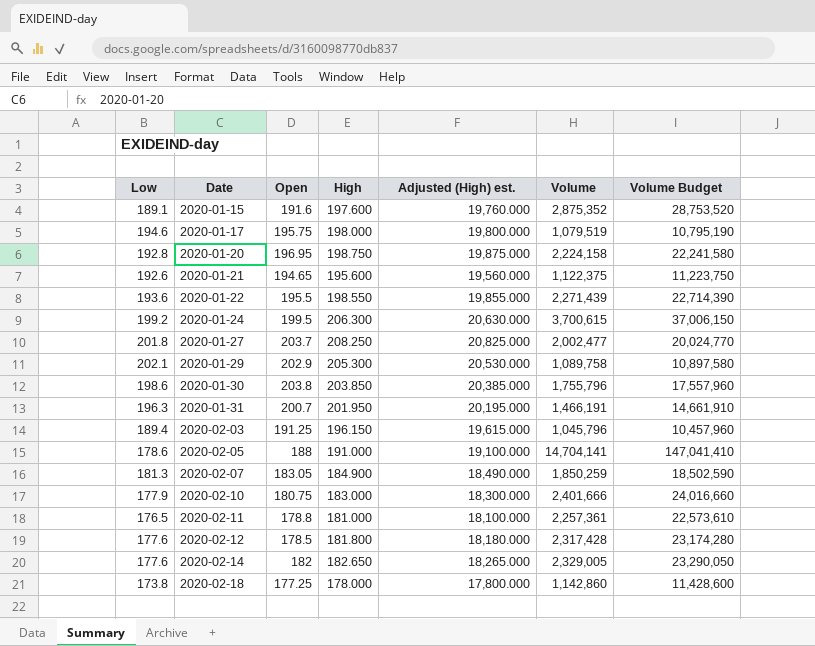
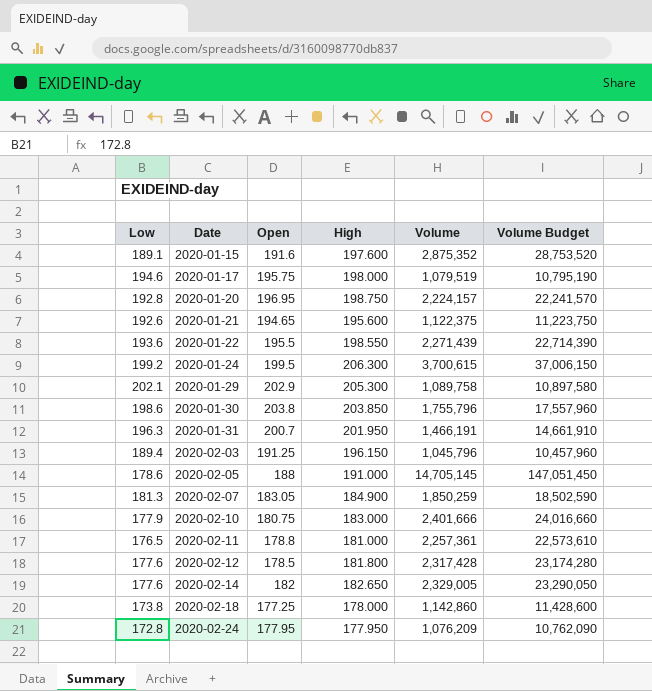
column Adjusted (High) est. | formula: [High] * 100 -> none
row 2020-01-27: 201.8 | 203.7 | 208.250 | 20,825.000 | 2,002,477 | 20,024,770 -> none
2020-01-20 | Volume: 2,224,158 -> 2,224,157
2020-01-20 | Volume Budget: 22,241,580 -> 22,241,570
2020-02-05 | Volume: 14,704,141 -> 14,705,145
2020-02-05 | Volume Budget: 147,041,410 -> 147,051,450
row 2020-02-24: none -> 172.8 | 177.95 | 177.950 | 1,076,209 | 10,762,090

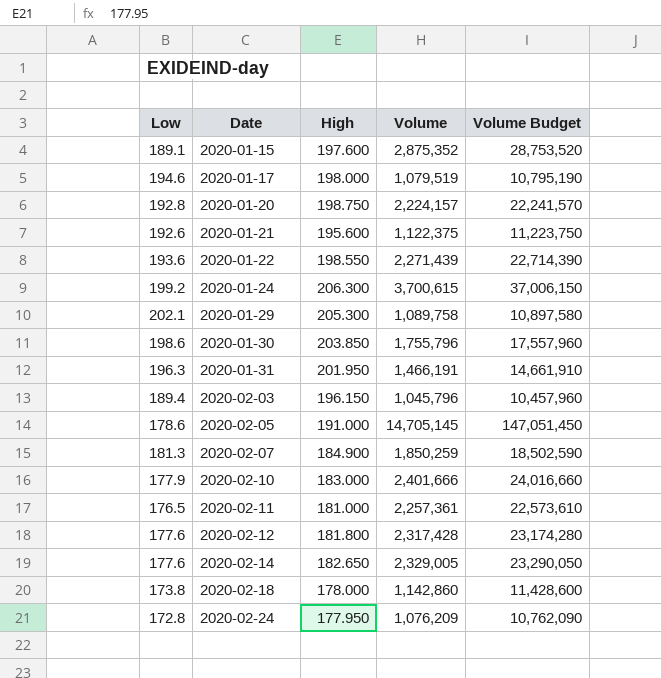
column Open | position: 3 -> none

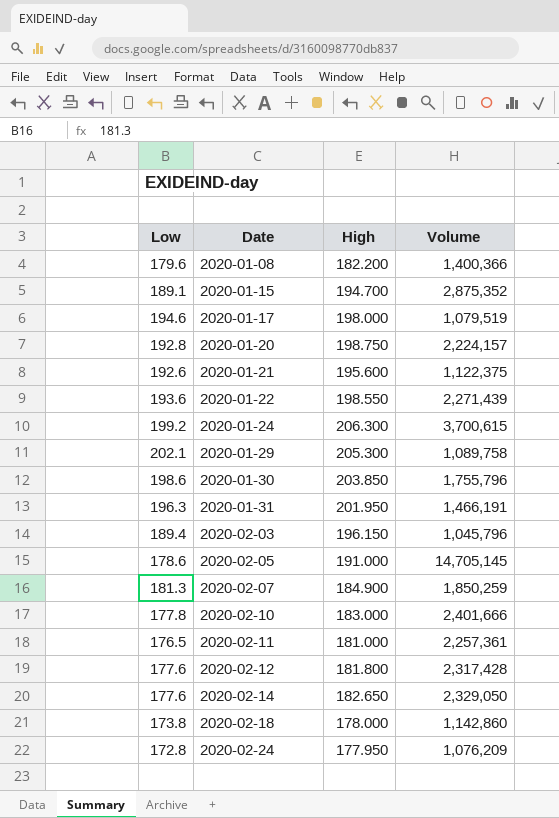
column Volume Budget | formula: [Volume] * 10 -> none
row 2020-01-08: none -> 179.6 | 182.200 | 1,400,366
2020-01-15 | High: 197.600 -> 194.700
2020-02-10 | Low: 177.9 -> 177.8
2020-02-14 | Volume: 2,329,005 -> 2,329,050

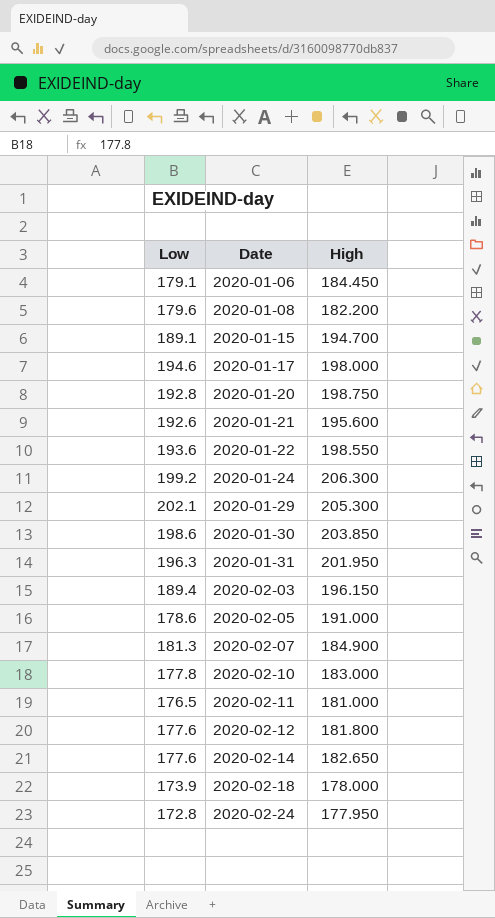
column Volume | position: 4 -> none
row 2020-01-06: none -> 179.1 | 184.450
2020-02-18 | Low: 173.8 -> 173.9

